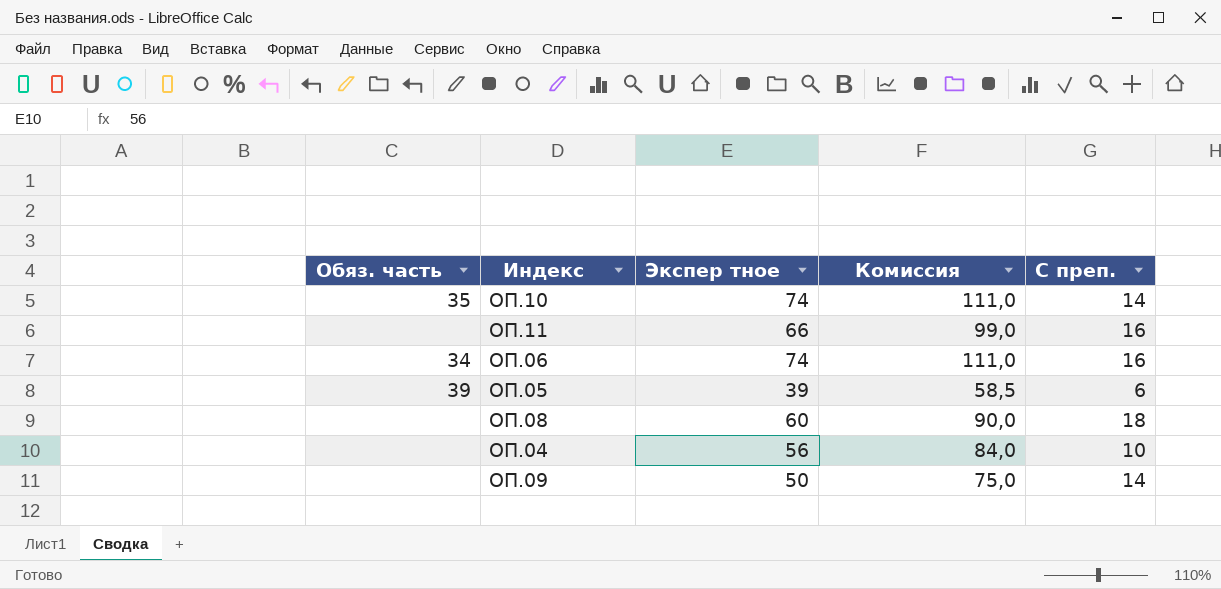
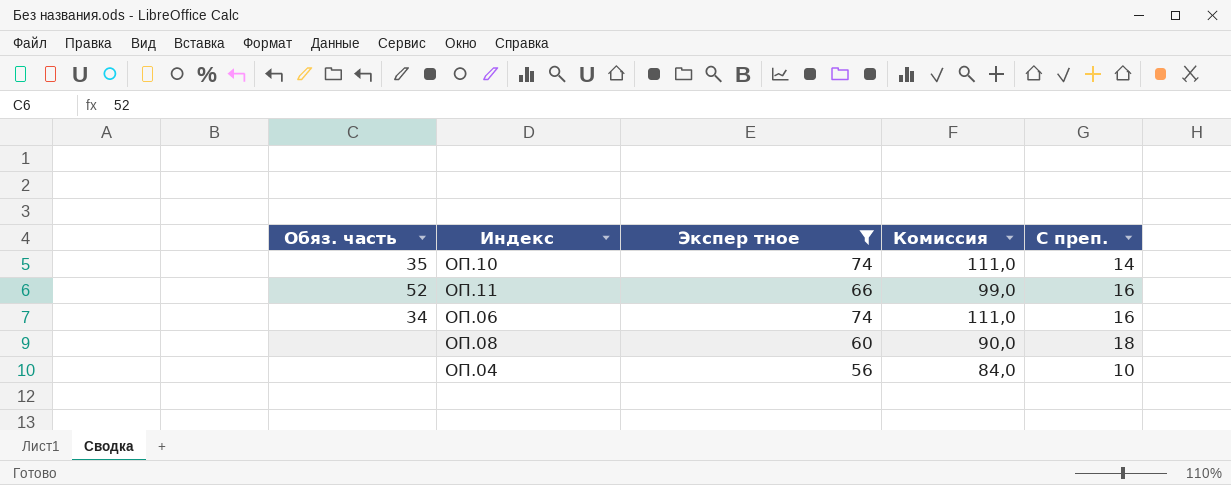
filter: none -> Экспер тное >= 56
ОП.11 | Обяз. часть: none -> 52

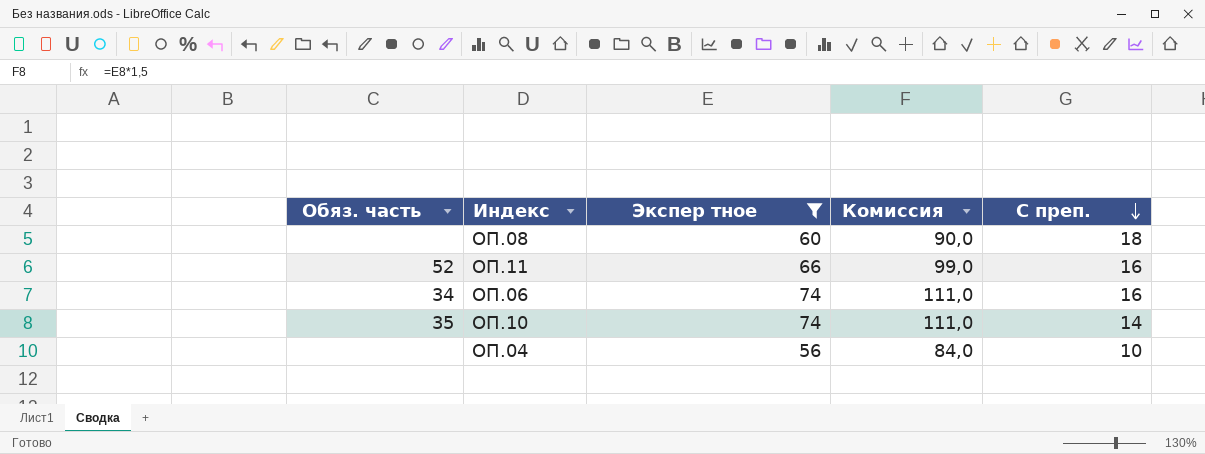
row order: none -> С преп. descending

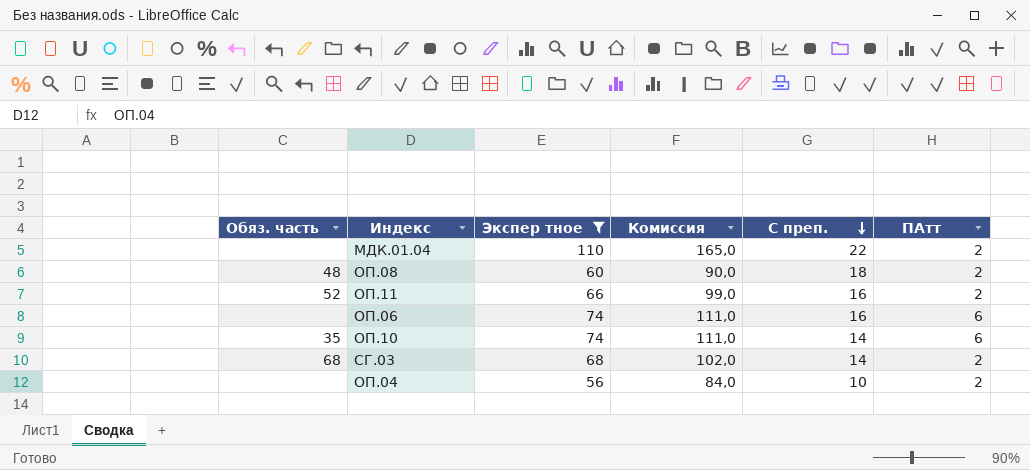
column ПАтт | position: none -> 6
row МДК.01.04: none -> none | 110 | 165,0 | 22 | 2
ОП.08 | Обяз. часть: none -> 48
ОП.06 | Обяз. часть: 34 -> none
row СГ.03: none -> 68 | 68 | 102,0 | 14 | 2

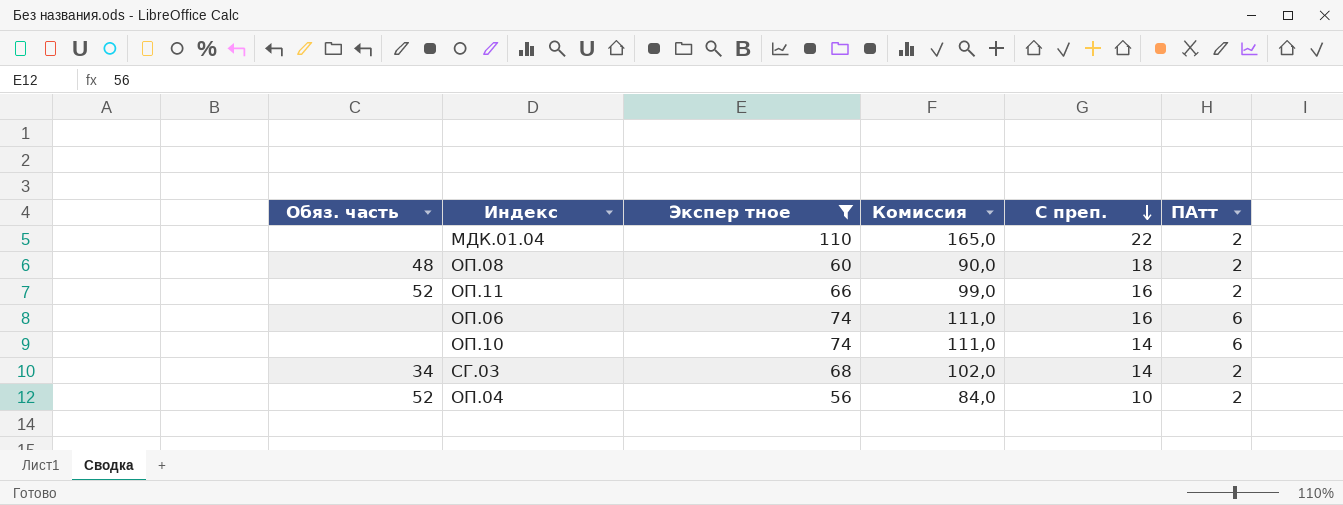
ОП.10 | Обяз. часть: 35 -> none
СГ.03 | Обяз. часть: 68 -> 34
ОП.04 | Обяз. часть: none -> 52

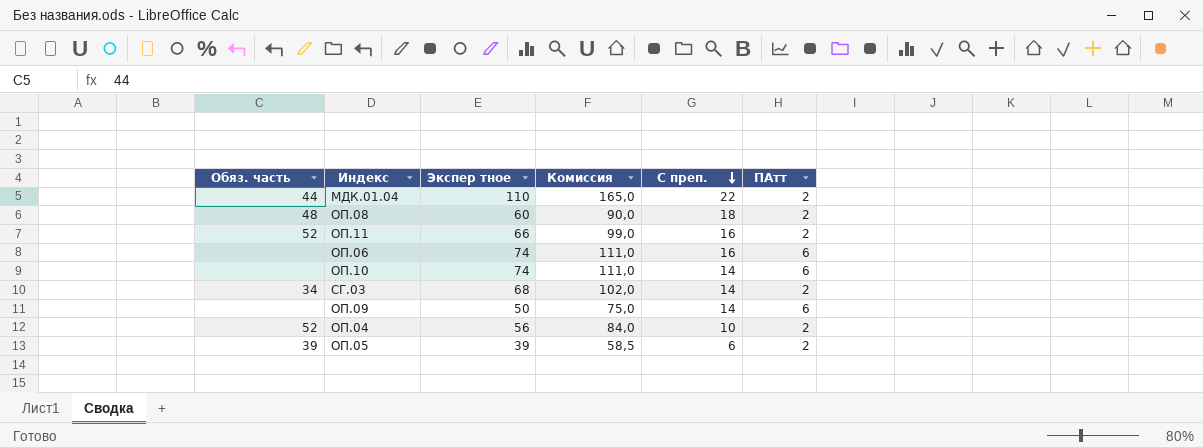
filter: Экспер тное >= 56 -> none
МДК.01.04 | Обяз. часть: none -> 44

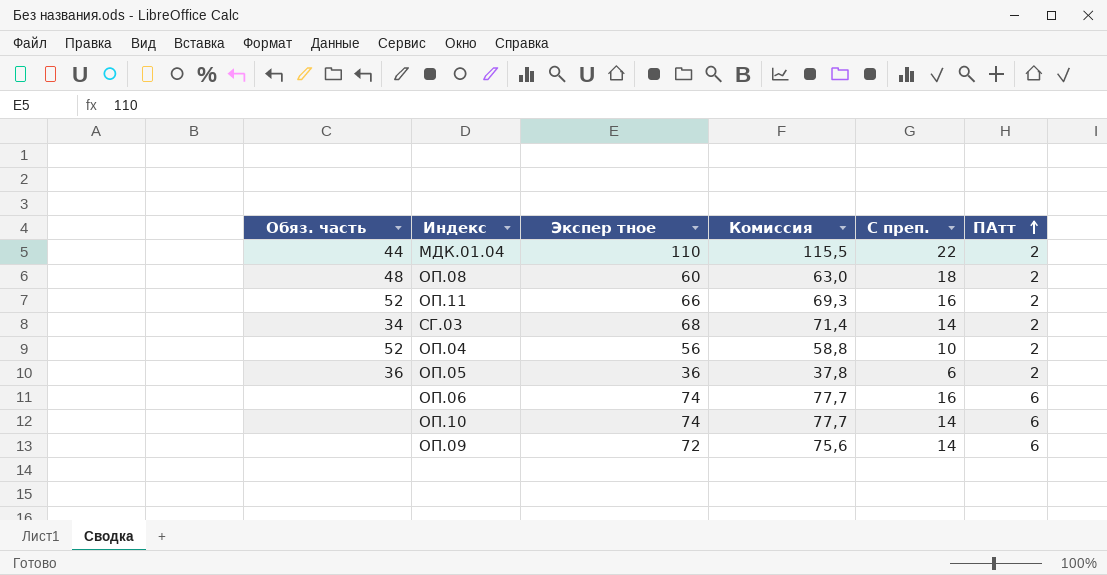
row order: С преп. descending -> ПАтт ascending
column Комиссия | formula: [Экспер тное] * 1,5 -> [Экспер тное] * 1,05
ОП.05 | Обяз. часть: 39 -> 36
ОП.05 | Экспер тное: 39 -> 36
ОП.09 | Экспер тное: 50 -> 72

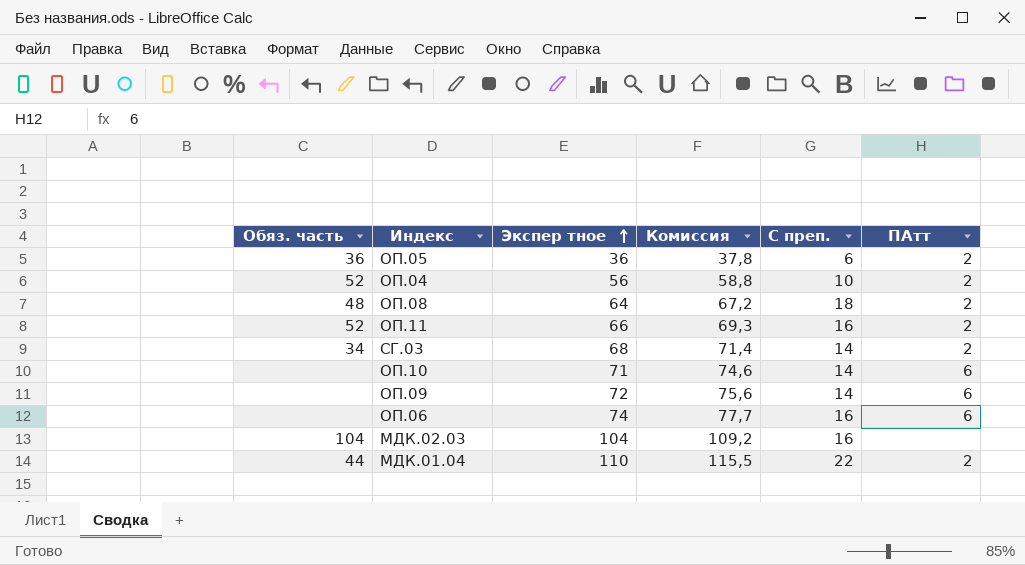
row order: ПАтт ascending -> Экспер тное ascending
ОП.08 | Экспер тное: 60 -> 64
ОП.08 | Комиссия: 63,0 -> 67,2
ОП.10 | Экспер тное: 74 -> 71
ОП.10 | Комиссия: 77,7 -> 74,6
row МДК.02.03: none -> 104 | 104 | 109,2 | 16 | none

